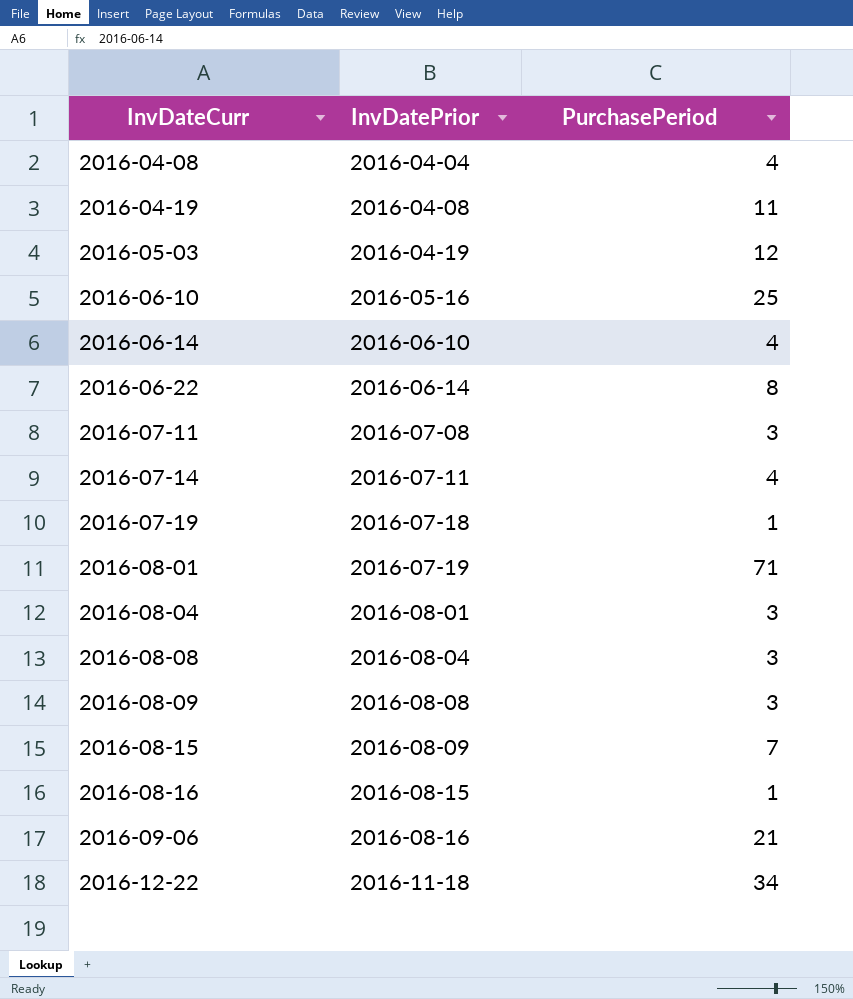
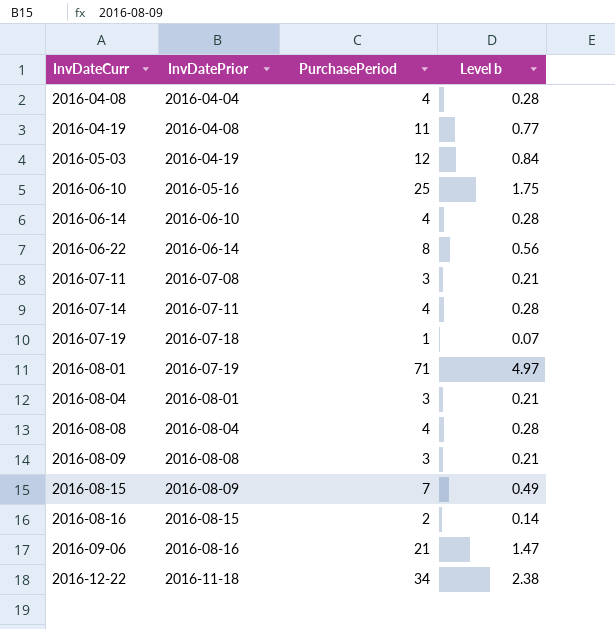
column Level b | formula: none -> [PurchasePeriod] * 0.07
2016-08-08 | PurchasePeriod: 3 -> 4
2016-08-16 | PurchasePeriod: 1 -> 2

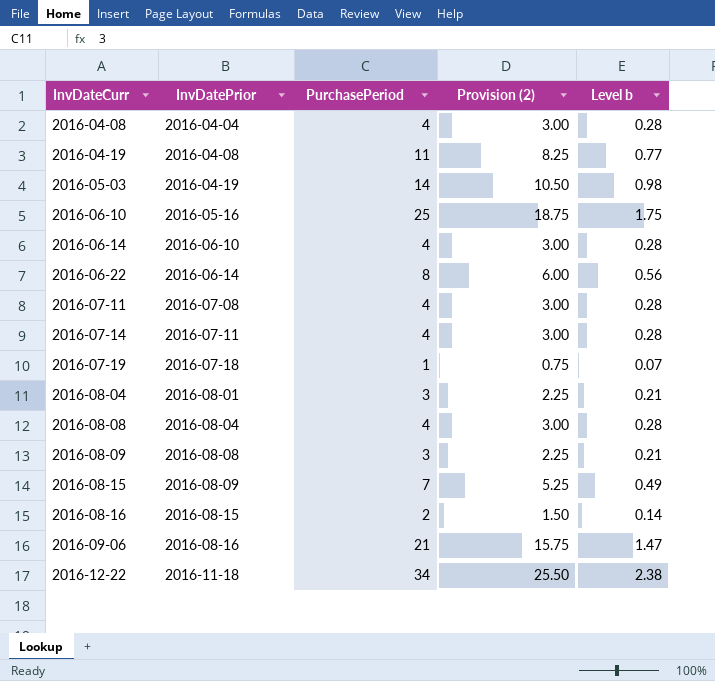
column Provision (2) | formula: none -> [PurchasePeriod] * 0.75
row 2016-08-01: 2016-07-19 | 71 | 4.97 -> none
2016-05-03 | PurchasePeriod: 12 -> 14
2016-05-03 | Level b: 0.84 -> 0.98
2016-07-11 | PurchasePeriod: 3 -> 4
2016-07-11 | Level b: 0.21 -> 0.28

